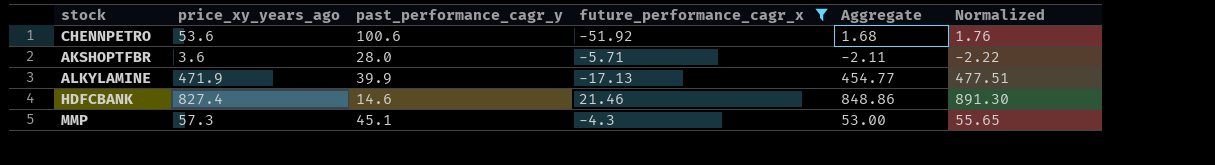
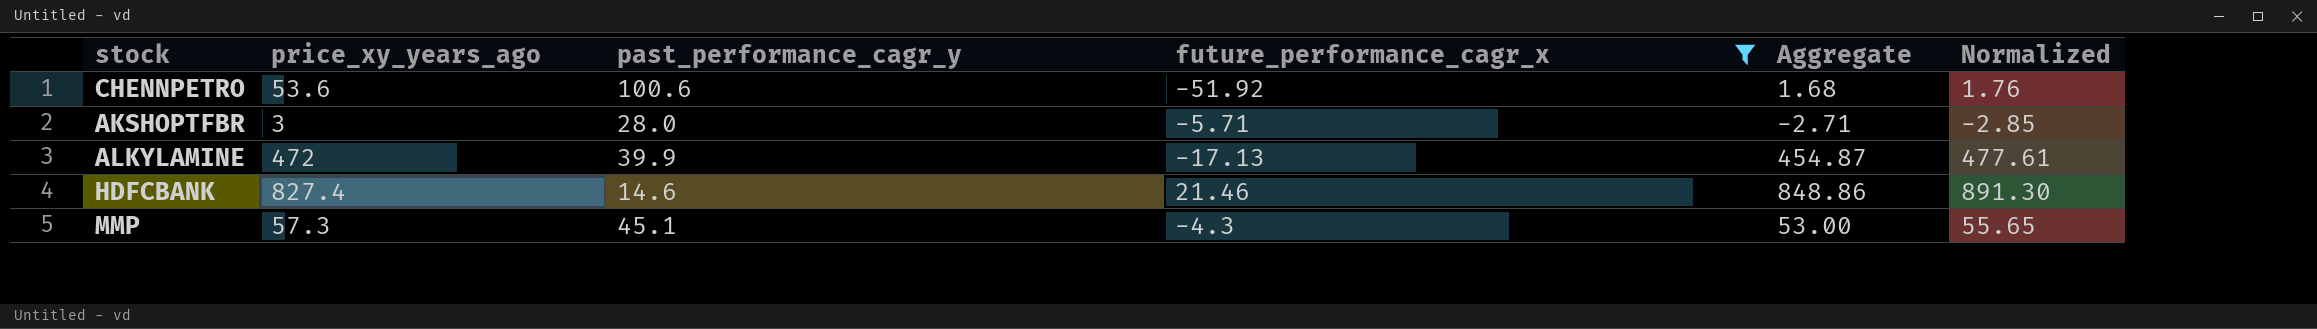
AKSHOPTFBR | price_xy_years_ago: 3.6 -> 3
AKSHOPTFBR | Aggregate: -2.11 -> -2.71
AKSHOPTFBR | Normalized: -2.22 -> -2.85
ALKYLAMINE | price_xy_years_ago: 471.9 -> 472
ALKYLAMINE | Aggregate: 454.77 -> 454.87
ALKYLAMINE | Normalized: 477.51 -> 477.61

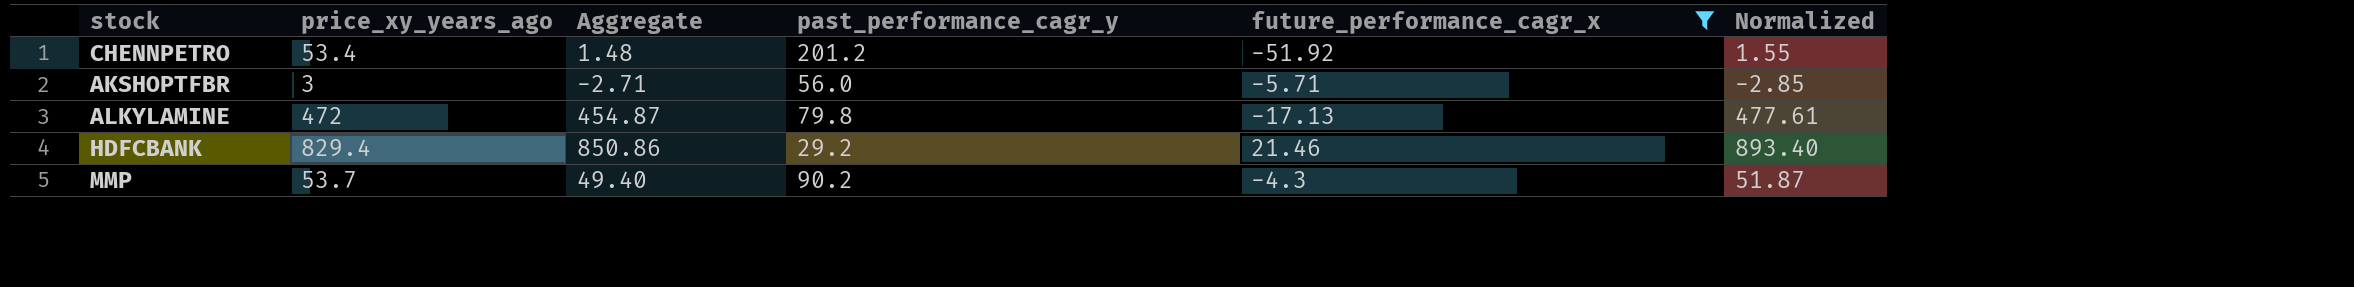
column Aggregate | position: 5 -> 3
CHENNPETRO | price_xy_years_ago: 53.6 -> 53.4
CHENNPETRO | Aggregate: 1.68 -> 1.48
CHENNPETRO | past_performance_cagr_y: 100.6 -> 201.2
CHENNPETRO | Normalized: 1.76 -> 1.55
AKSHOPTFBR | past_performance_cagr_y: 28.0 -> 56.0
ALKYLAMINE | past_performance_cagr_y: 39.9 -> 79.8
HDFCBANK | price_xy_years_ago: 827.4 -> 829.4
HDFCBANK | Aggregate: 848.86 -> 850.86
HDFCBANK | past_performance_cagr_y: 14.6 -> 29.2
HDFCBANK | Normalized: 891.30 -> 893.40
MMP | price_xy_years_ago: 57.3 -> 53.7
MMP | Aggregate: 53.00 -> 49.40
MMP | past_performance_cagr_y: 45.1 -> 90.2
MMP | Normalized: 55.65 -> 51.87

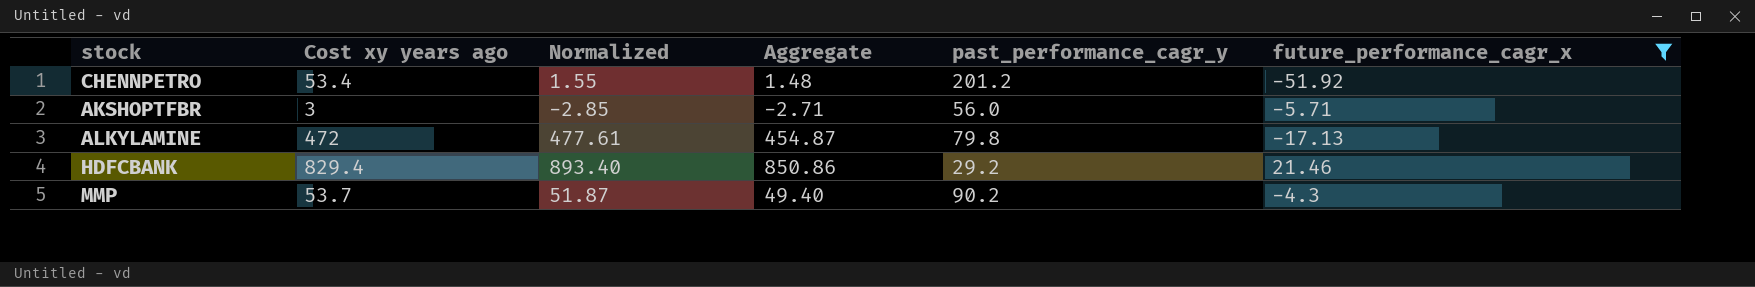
column name: price_xy_years_ago -> Cost xy years ago
column Normalized | position: 6 -> 3

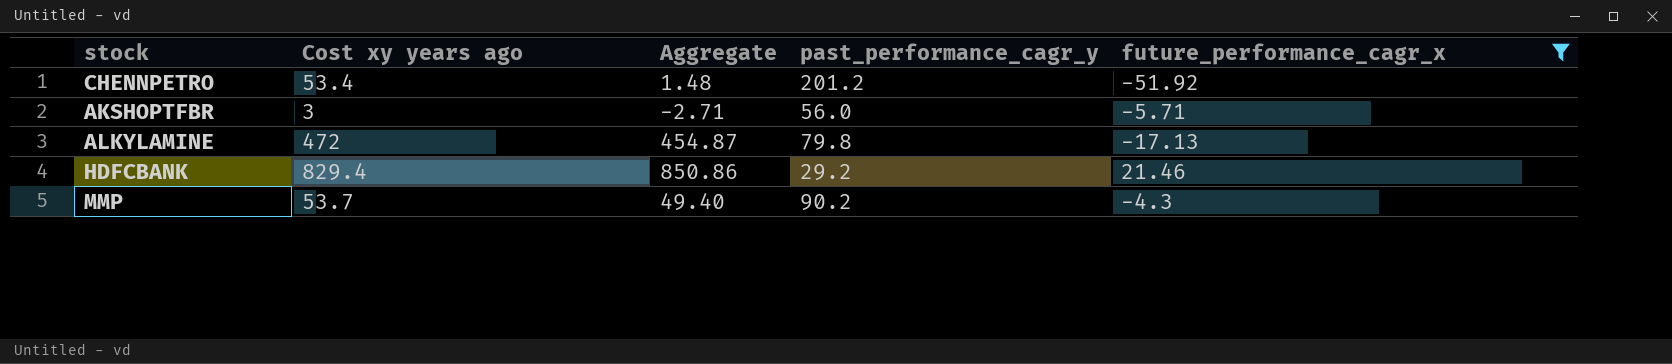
column Normalized | formula: [Aggregate] * 1.05 -> none

